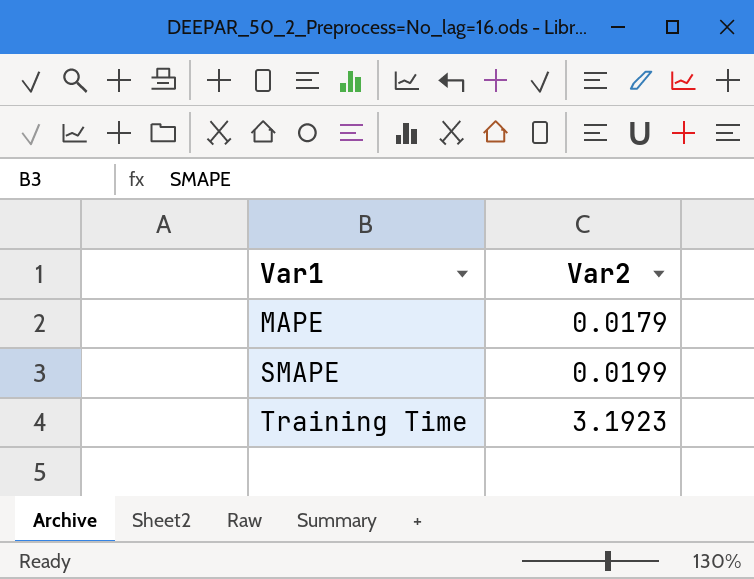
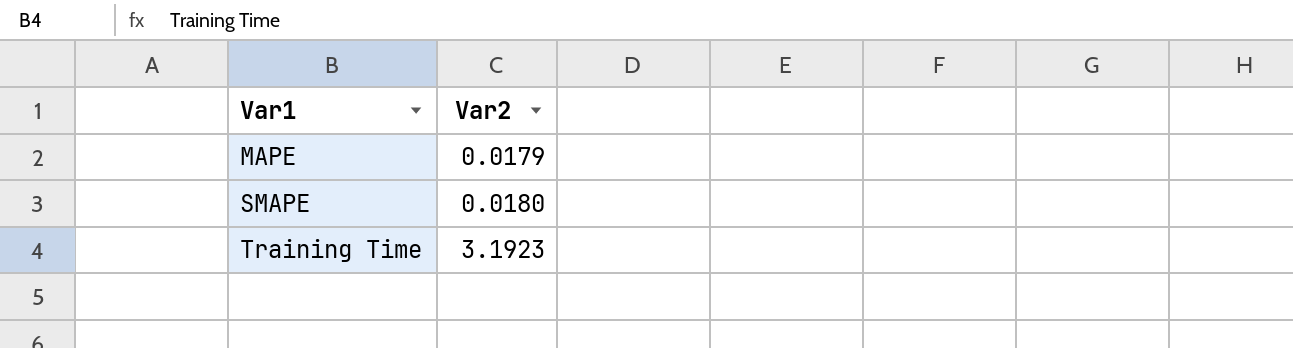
SMAPE | Var2: 0.0199 -> 0.0180

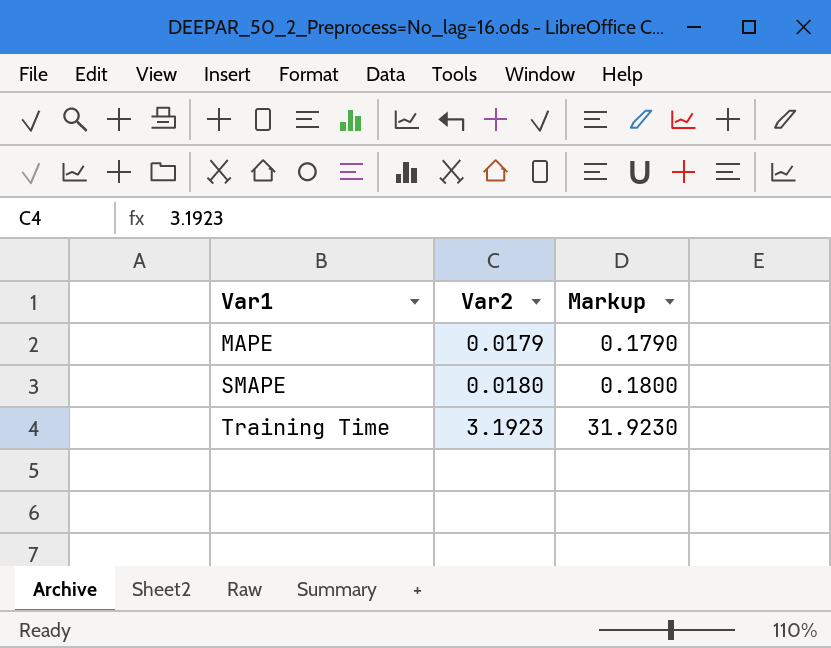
column Markup | formula: none -> [Var2] * 10

